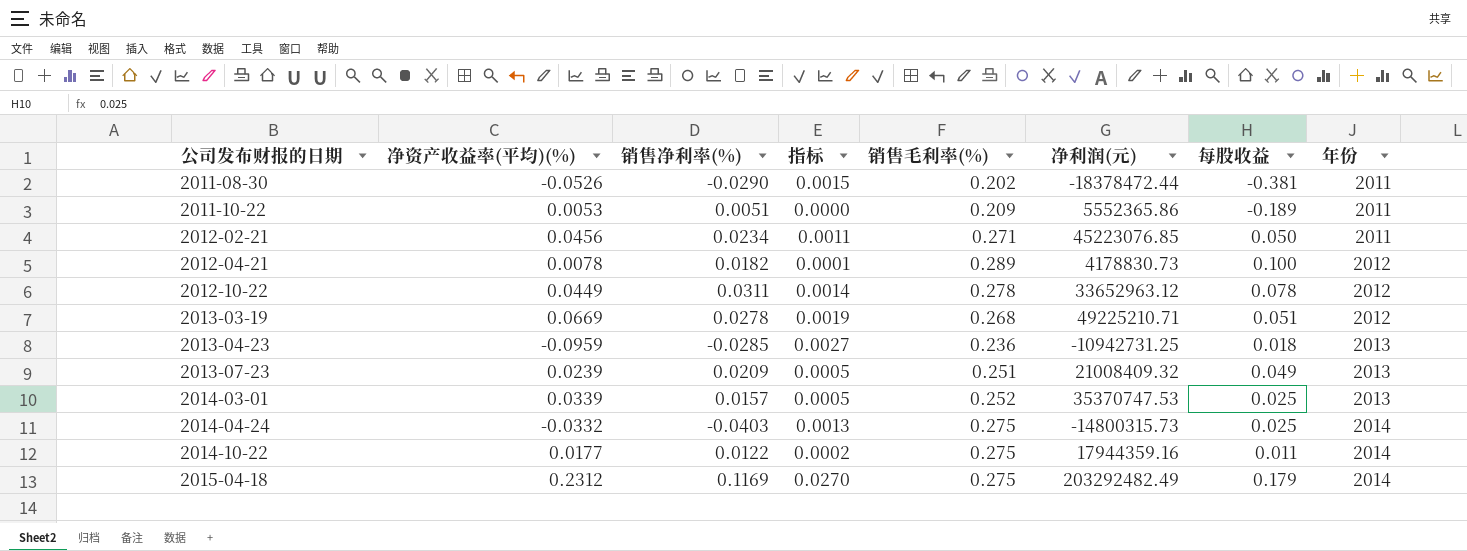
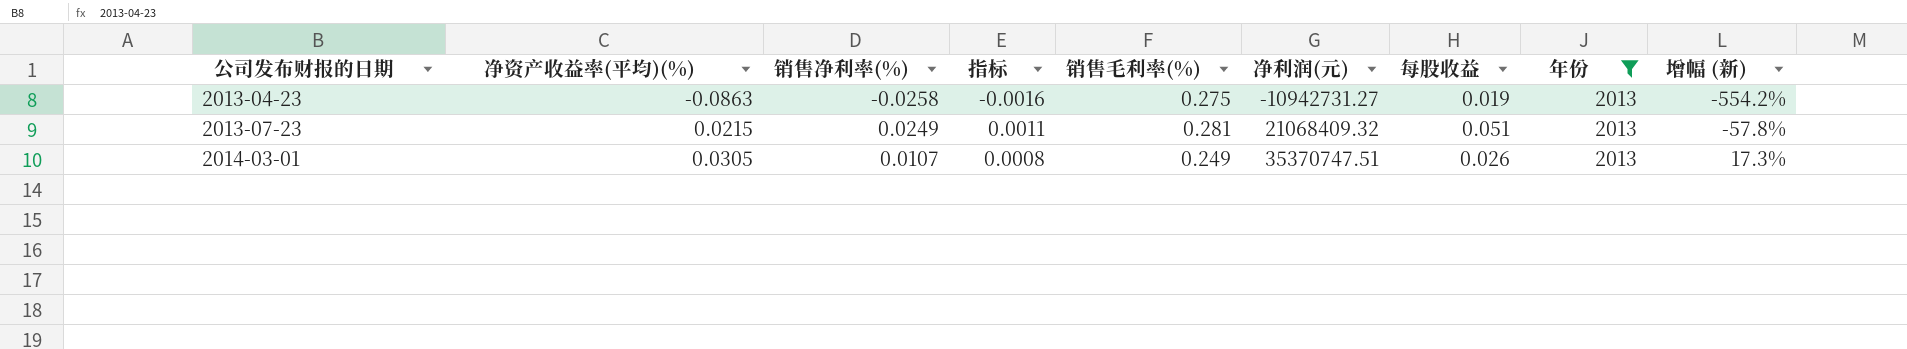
filter: none -> 年份 = 2013
column 指标 | formula: [净资产收益率(平均)(%)] * [销售净利率(%)] -> [净资产收益率(平均)(%)] * [每股收益]
column 增幅 (新) | formula: none -> ([净资产收益率(平均)(%)] - [每股收益]) / [每股收益]
2013-04-23 | 净资产收益率(平均)(%): -0.0959 -> -0.0863
2013-04-23 | 销售净利率(%): -0.0285 -> -0.0258
2013-04-23 | 销售毛利率(%): 0.236 -> 0.275
2013-04-23 | 净利润(元): -10942731.25 -> -10942731.27
2013-04-23 | 每股收益: 0.018 -> 0.019
2013-07-23 | 净资产收益率(平均)(%): 0.0239 -> 0.0215
2013-07-23 | 销售净利率(%): 0.0209 -> 0.0249
2013-07-23 | 销售毛利率(%): 0.251 -> 0.281
2013-07-23 | 净利润(元): 21008409.32 -> 21068409.32
2013-07-23 | 每股收益: 0.049 -> 0.051
2014-03-01 | 净资产收益率(平均)(%): 0.0339 -> 0.0305
2014-03-01 | 销售净利率(%): 0.0157 -> 0.0107
2014-03-01 | 销售毛利率(%): 0.252 -> 0.249
2014-03-01 | 净利润(元): 35370747.53 -> 35370747.51
2014-03-01 | 每股收益: 0.025 -> 0.026

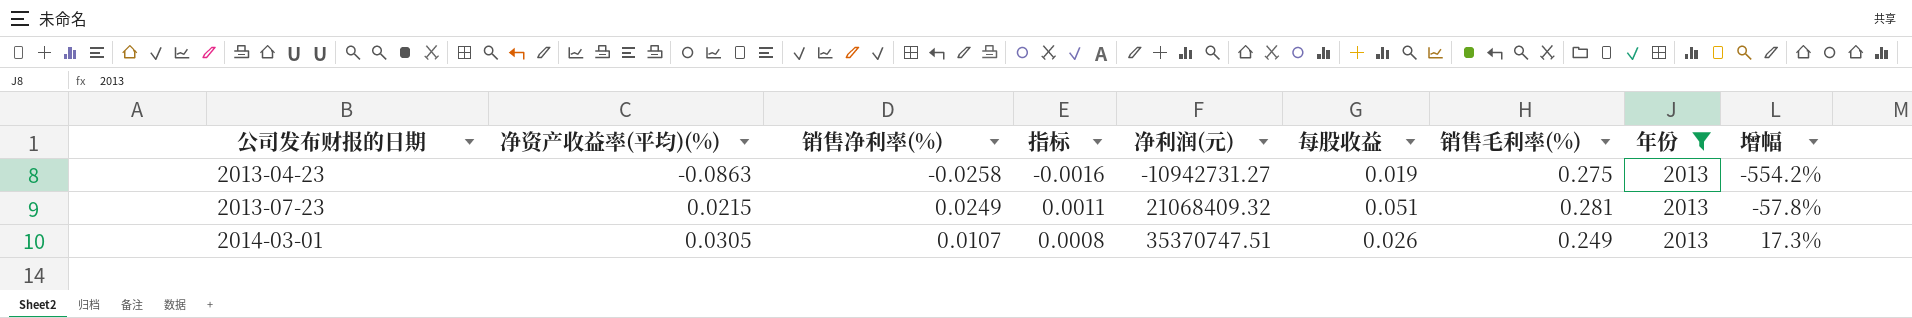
column 销售毛利率(%) | position: 5 -> 7
column name: 增幅 (新) -> 增幅

